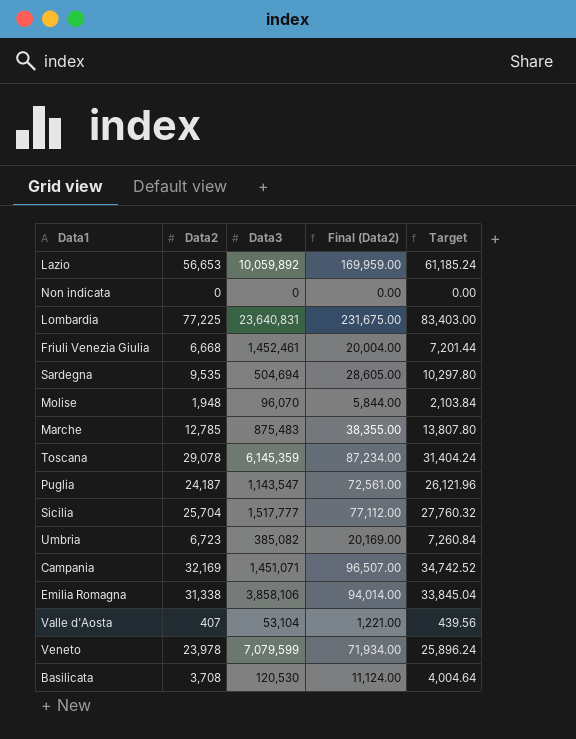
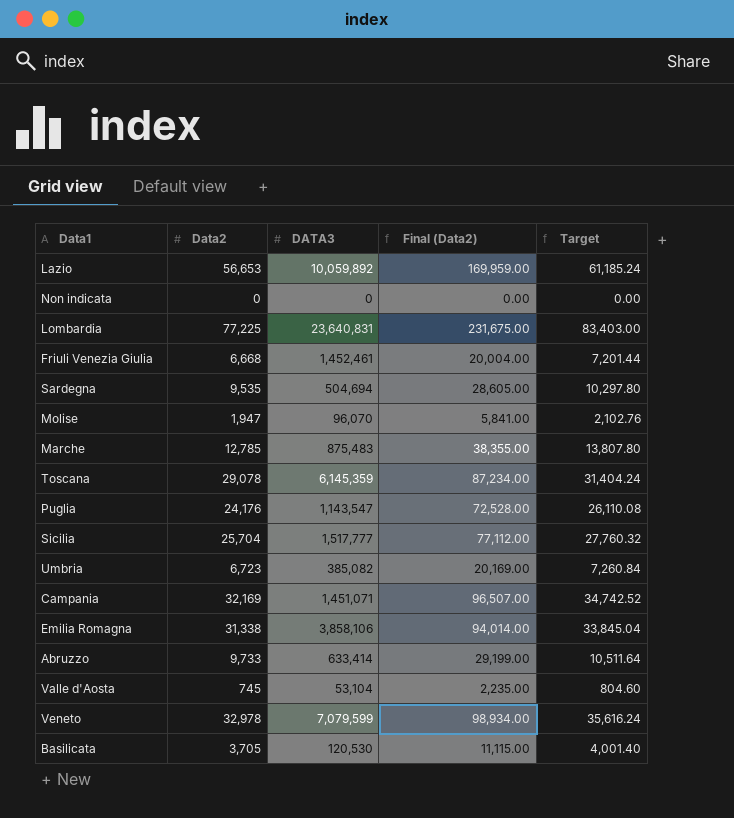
column name: Data3 -> DATA3
Molise | Data2: 1,948 -> 1,947
Molise | Final (Data2): 5,844.00 -> 5,841.00
Molise | Target: 2,103.84 -> 2,102.76
Puglia | Data2: 24,187 -> 24,176
Puglia | Final (Data2): 72,561.00 -> 72,528.00
Puglia | Target: 26,121.96 -> 26,110.08
row Abruzzo: none -> 9,733 | 633,414 | 29,199.00 | 10,511.64
Valle d'Aosta | Data2: 407 -> 745
Valle d'Aosta | Final (Data2): 1,221.00 -> 2,235.00
Valle d'Aosta | Target: 439.56 -> 804.60
Veneto | Data2: 23,978 -> 32,978
Veneto | Final (Data2): 71,934.00 -> 98,934.00
Veneto | Target: 25,896.24 -> 35,616.24
Basilicata | Data2: 3,708 -> 3,705
Basilicata | Final (Data2): 11,124.00 -> 11,115.00
Basilicata | Target: 4,004.64 -> 4,001.40

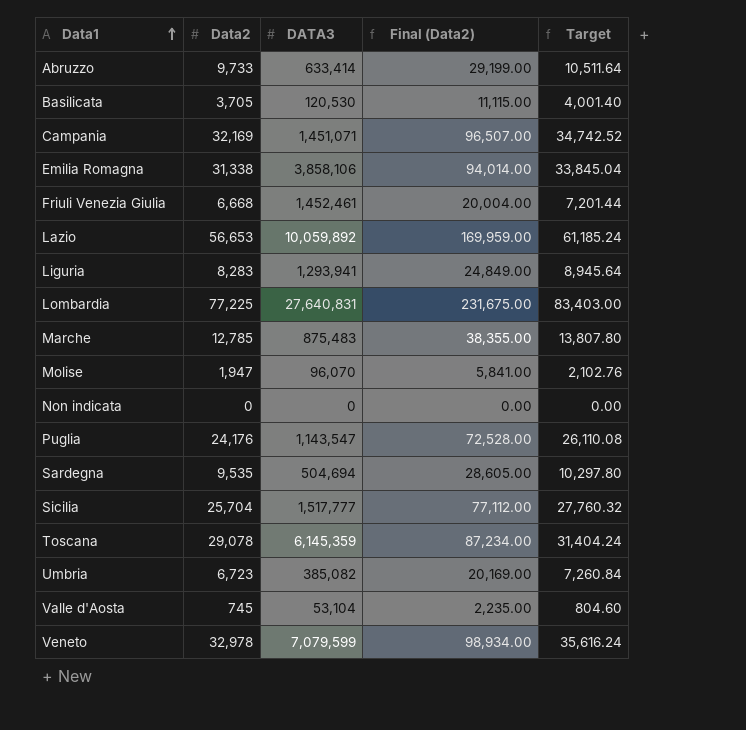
row order: none -> Data1 ascending
row Liguria: none -> 8,283 | 1,293,941 | 24,849.00 | 8,945.64
Lombardia | DATA3: 23,640,831 -> 27,640,831

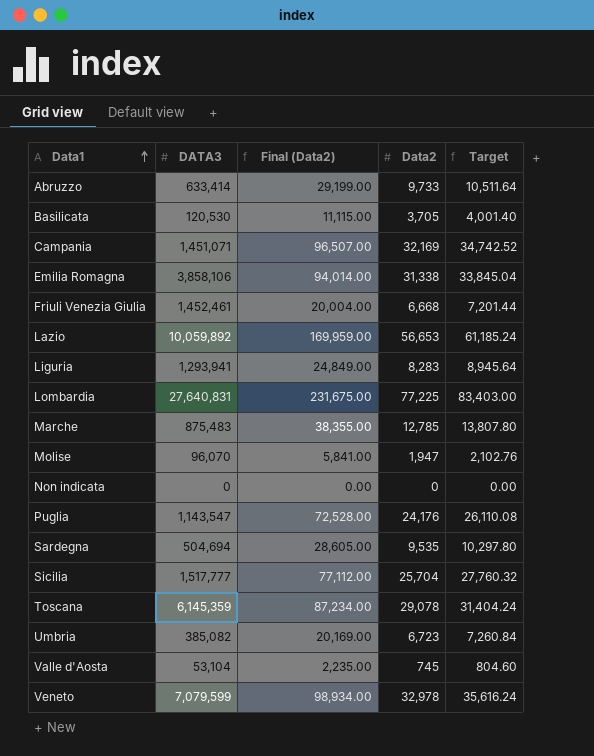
column Data2 | position: 2 -> 4

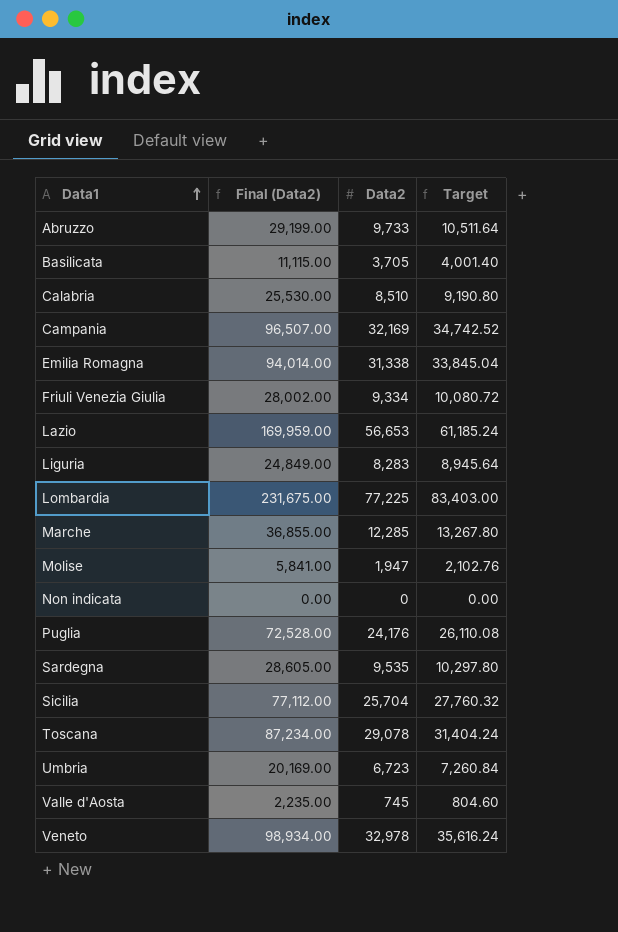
column DATA3 | position: 2 -> none
row Calabria: none -> 25,530.00 | 8,510 | 9,190.80
Friuli Venezia Giulia | Final (Data2): 20,004.00 -> 28,002.00
Friuli Venezia Giulia | Data2: 6,668 -> 9,334
Friuli Venezia Giulia | Target: 7,201.44 -> 10,080.72
Marche | Final (Data2): 38,355.00 -> 36,855.00
Marche | Data2: 12,785 -> 12,285
Marche | Target: 13,807.80 -> 13,267.80

